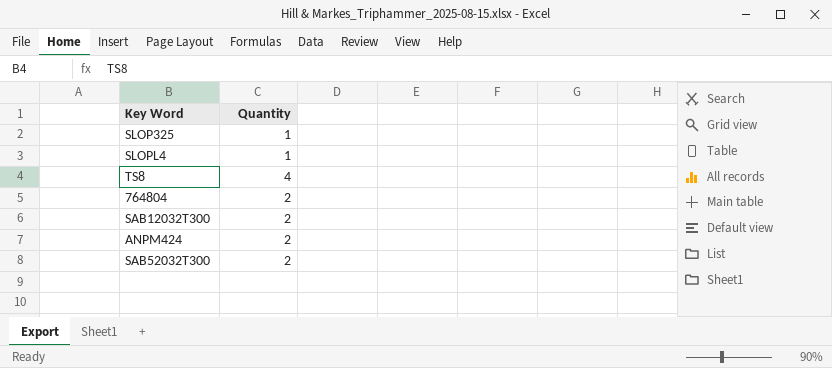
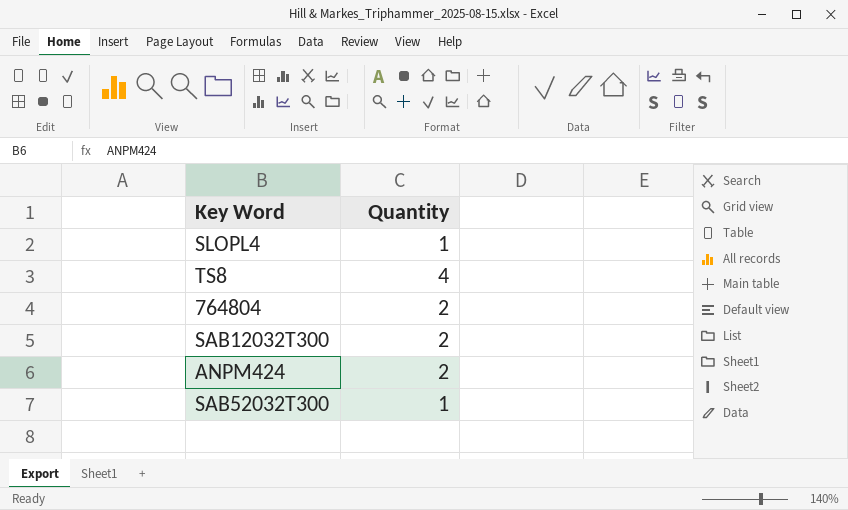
row SLOP325: 1 -> none
SAB52032T300 | Quantity: 2 -> 1

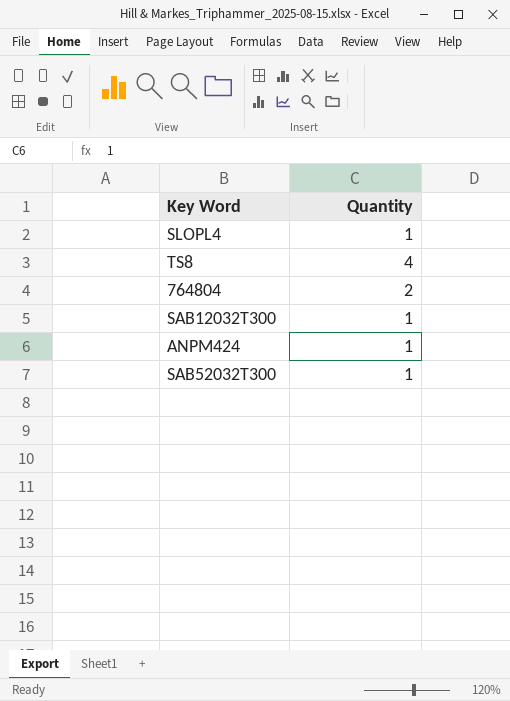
SAB12032T300 | Quantity: 2 -> 1
ANPM424 | Quantity: 2 -> 1

